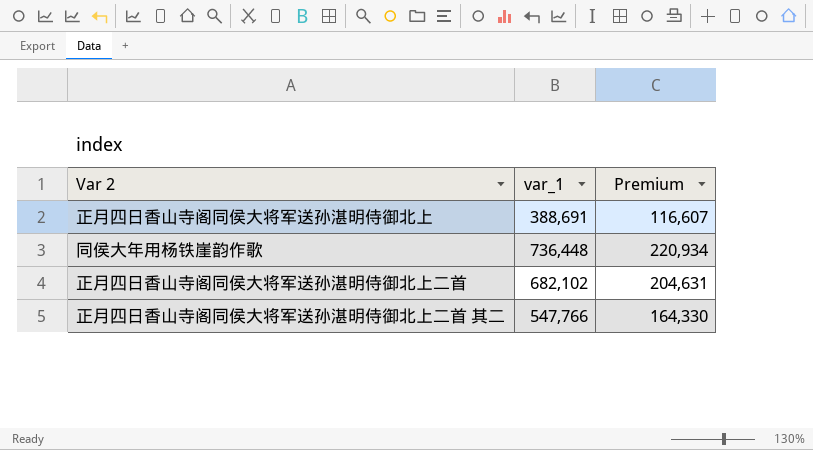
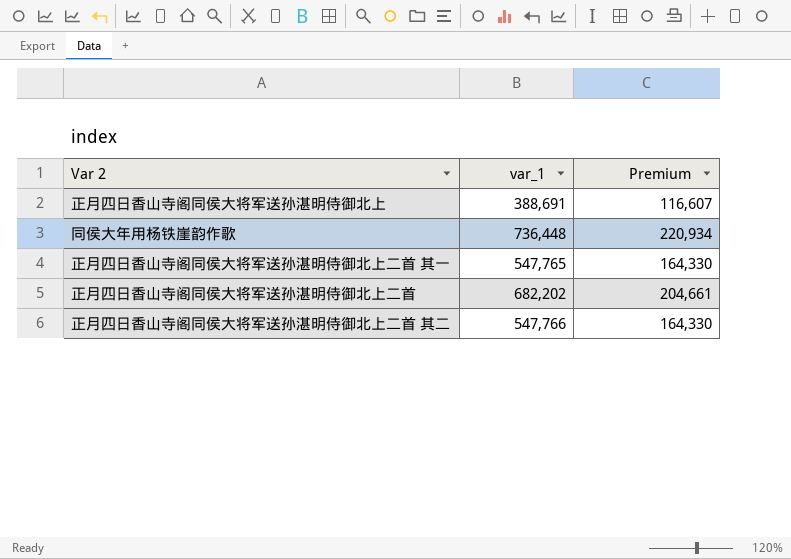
row 正月四日香山寺阁同侯大将军送孙湛明侍御北上二首 其一: none -> 547,765 | 164,330
正月四日香山寺阁同侯大将军送孙湛明侍御北上二首 | var_1: 682,102 -> 682,202
正月四日香山寺阁同侯大将军送孙湛明侍御北上二首 | Premium: 204,631 -> 204,661

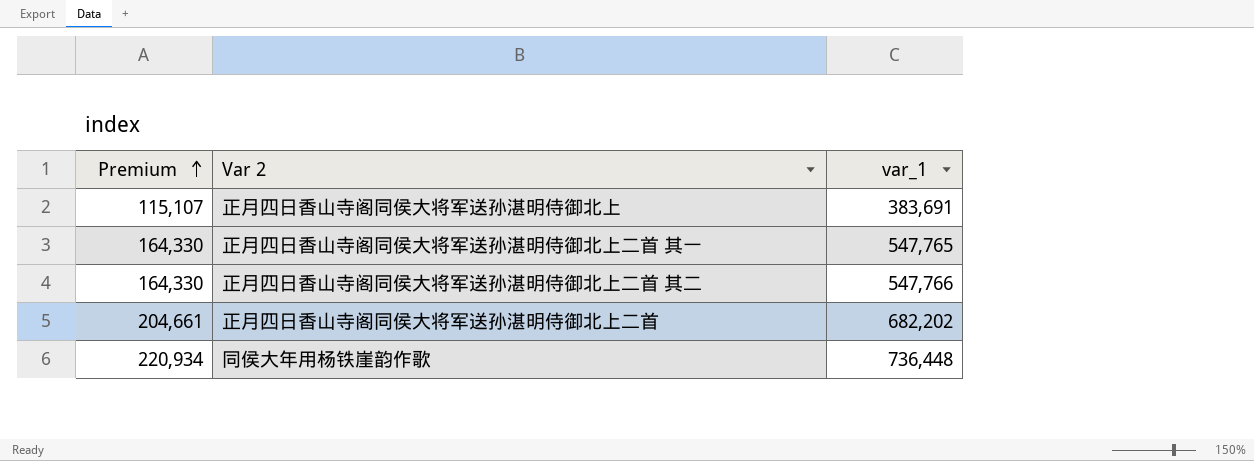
row order: none -> Premium ascending
column Premium | position: 3 -> 1
正月四日香山寺阁同侯大将军送孙湛明侍御北上 | Premium: 116,607 -> 115,107
正月四日香山寺阁同侯大将军送孙湛明侍御北上 | var_1: 388,691 -> 383,691

